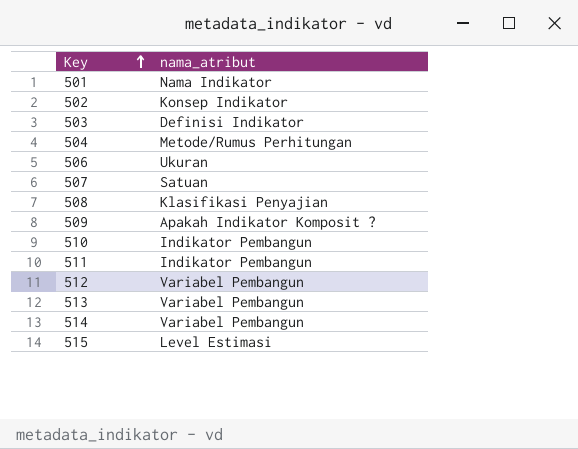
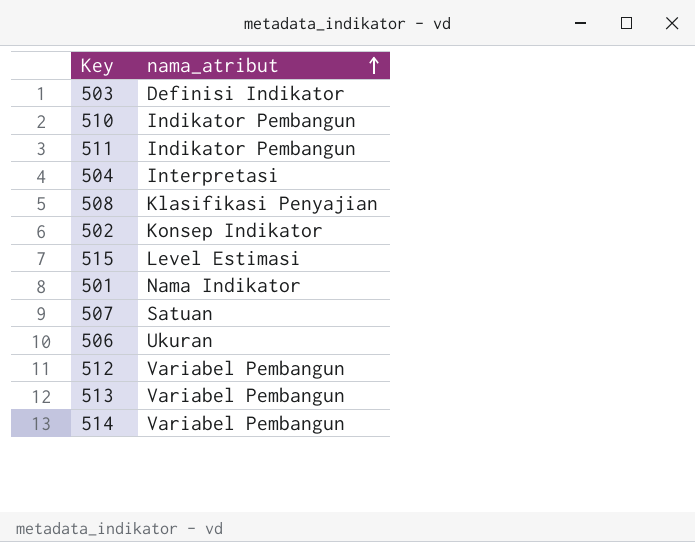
row order: Key ascending -> nama_atribut ascending
row 509: Apakah Indikator Komposit ? -> none
504 | nama_atribut: Metode/Rumus Perhitungan -> Interpretasi

